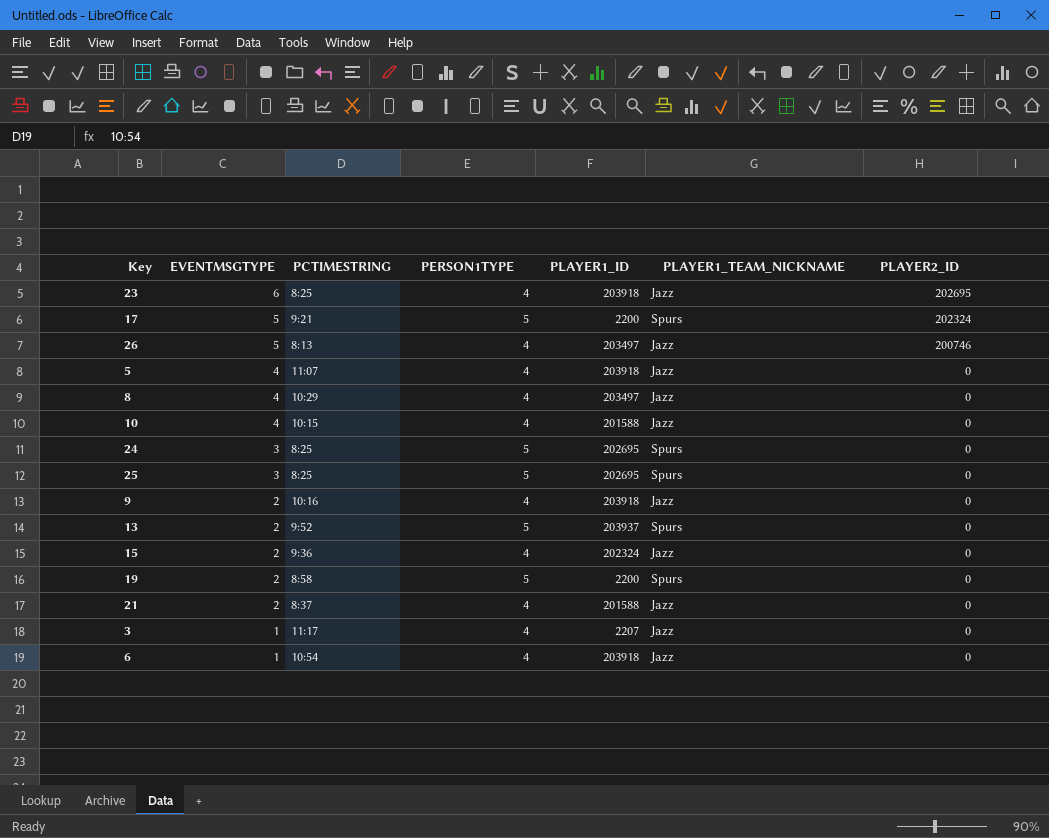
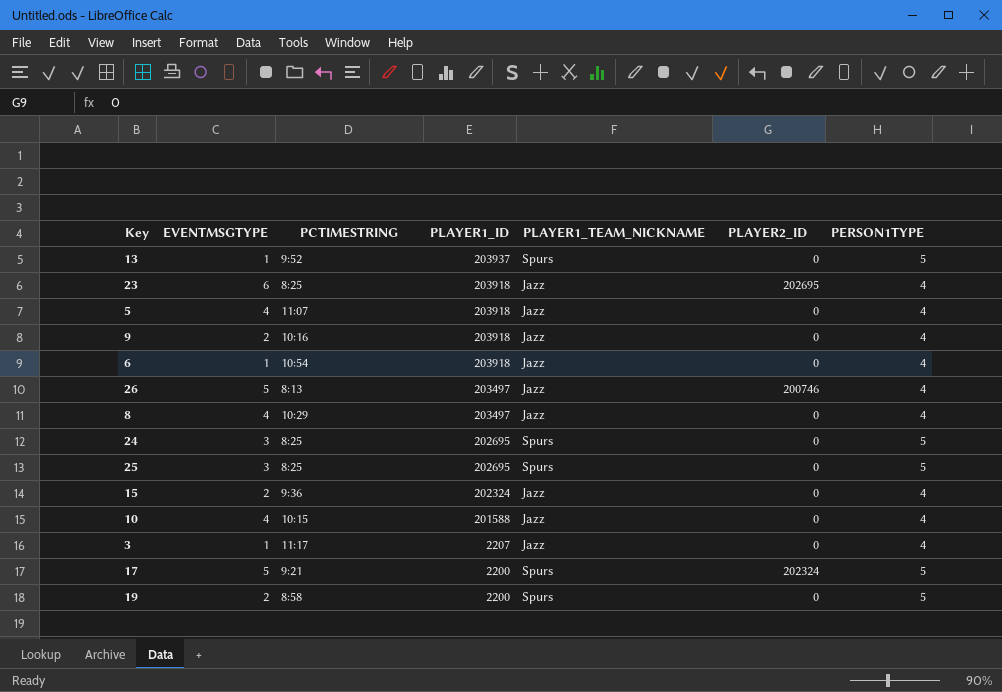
row order: EVENTMSGTYPE descending -> PLAYER1_ID descending
column PERSON1TYPE | position: 4 -> 7
row 21: 2 | 8:37 | 4 | 201588 | Jazz | 0 -> none
13 | EVENTMSGTYPE: 2 -> 1

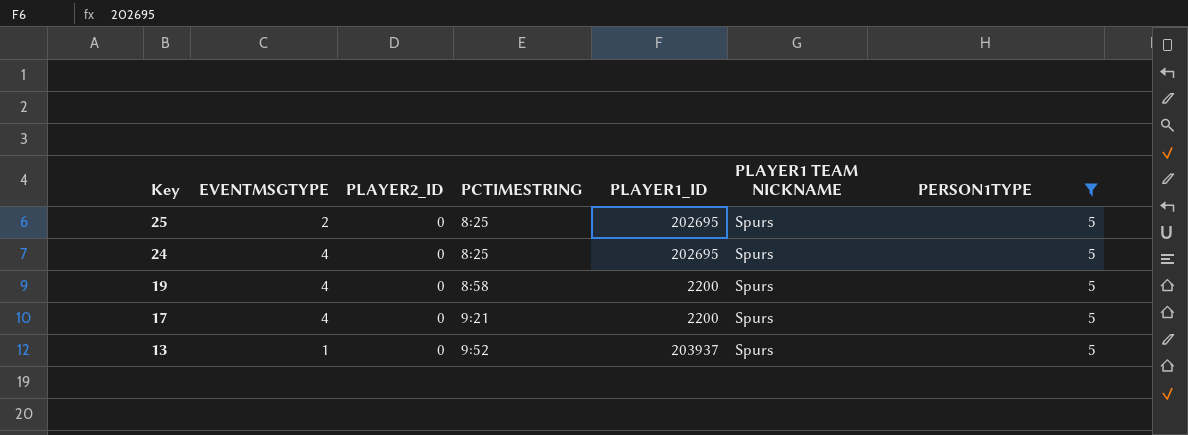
filter: none -> PERSON1TYPE = 5
row order: PLAYER1_ID descending -> Key descending
column PLAYER2_ID | position: 6 -> 3
column name: PLAYER1_TEAM_NICKNAME -> PLAYER1 TEAM NICKNAME
25 | EVENTMSGTYPE: 3 -> 2
24 | EVENTMSGTYPE: 3 -> 4
19 | EVENTMSGTYPE: 2 -> 4
17 | EVENTMSGTYPE: 5 -> 4
17 | PLAYER2_ID: 202324 -> 0

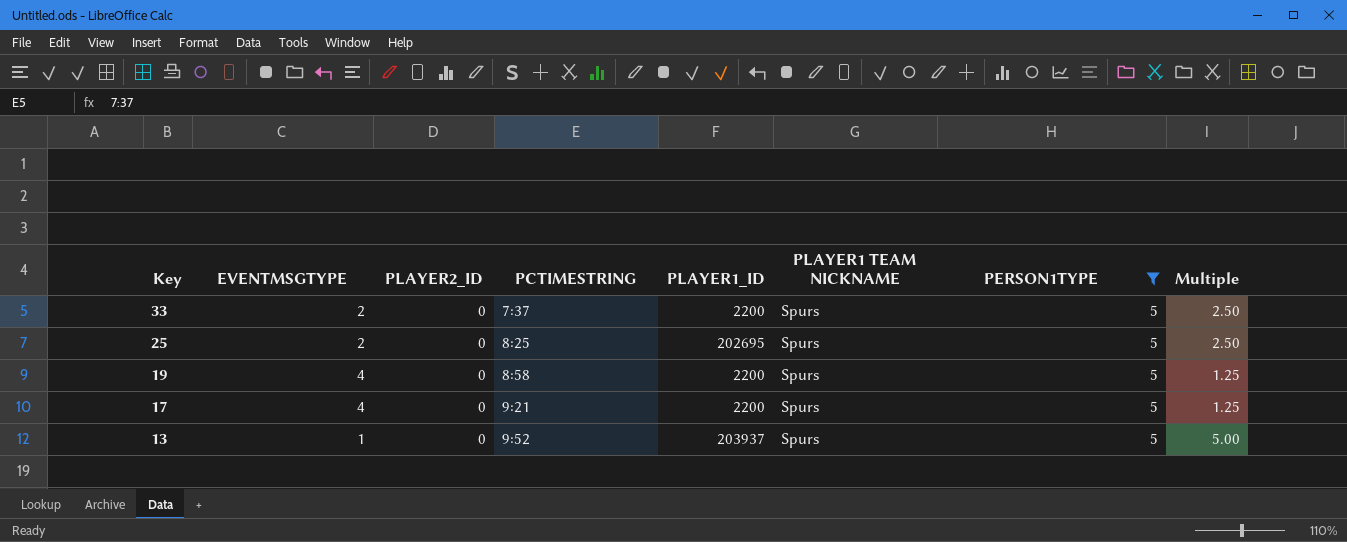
column Multiple | formula: none -> [PERSON1TYPE] / [EVENTMSGTYPE]
row 24: 4 | 0 | 8:25 | 202695 | Spurs | 5 -> none
row 33: none -> 2 | 0 | 7:37 | 2200 | Spurs | 5 | 2.50

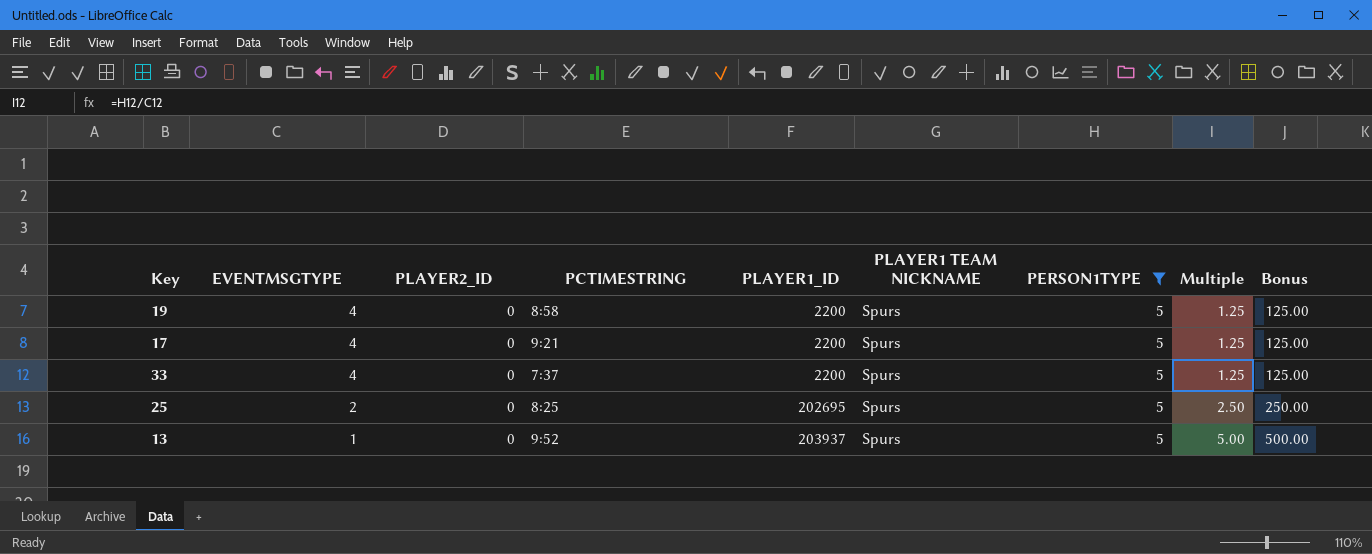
row order: Key descending -> EVENTMSGTYPE descending
column Bonus | formula: none -> [Multiple] * 100
33 | EVENTMSGTYPE: 2 -> 4
33 | Multiple: 2.50 -> 1.25

